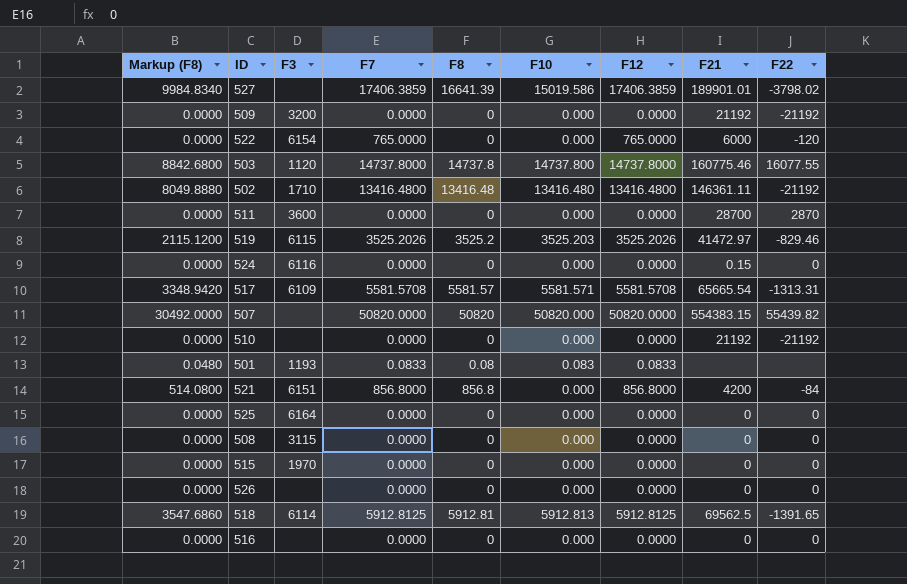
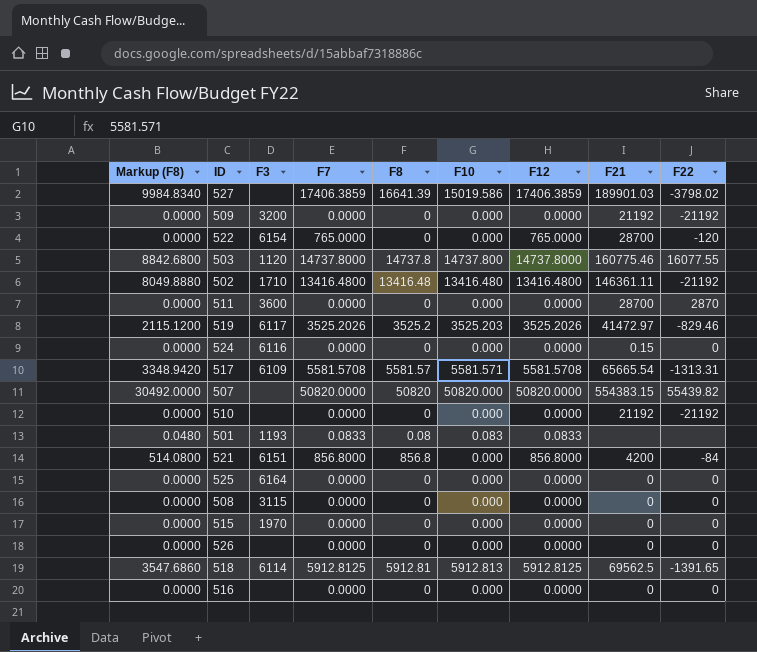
527 | F21: 189901.01 -> 189901.03
522 | F21: 6000 -> 28700
519 | F3: 6115 -> 6117

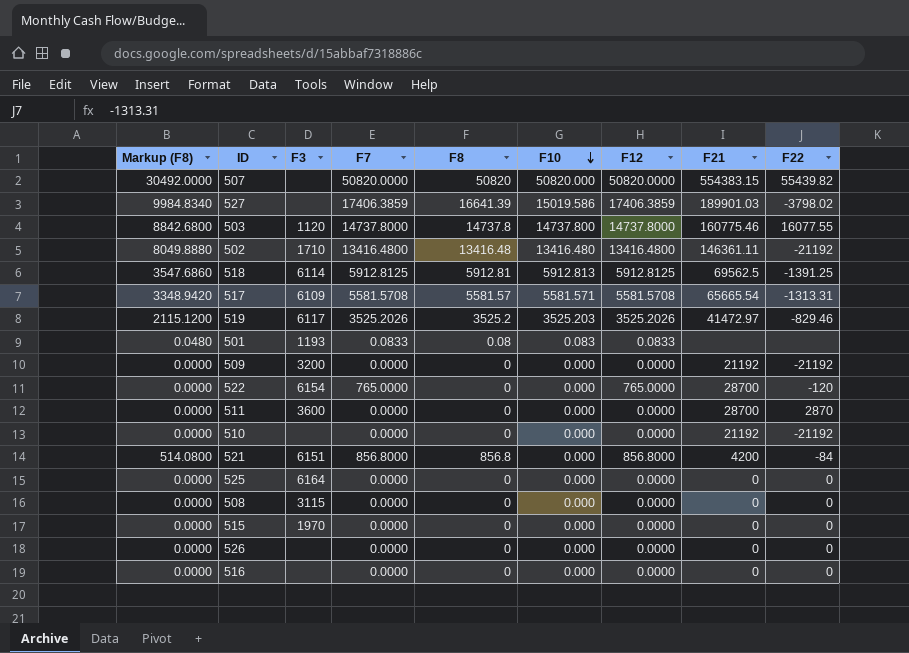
row order: none -> F10 descending
row 524: 0.0000 | 6116 | 0.0000 | 0 | 0.000 | 0.0000 | 0.15 | 0 -> none
518 | F22: -1391.65 -> -1391.25

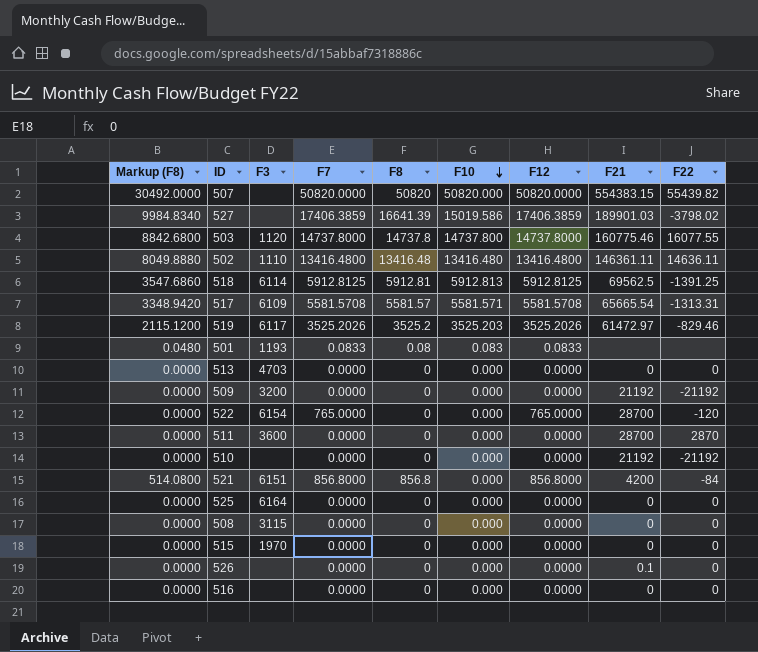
502 | F3: 1710 -> 1110
502 | F22: -21192 -> 14636.11
519 | F21: 41472.97 -> 61472.97
row 513: none -> 0.0000 | 4703 | 0.0000 | 0 | 0.000 | 0.0000 | 0 | 0
526 | F21: 0 -> 0.1

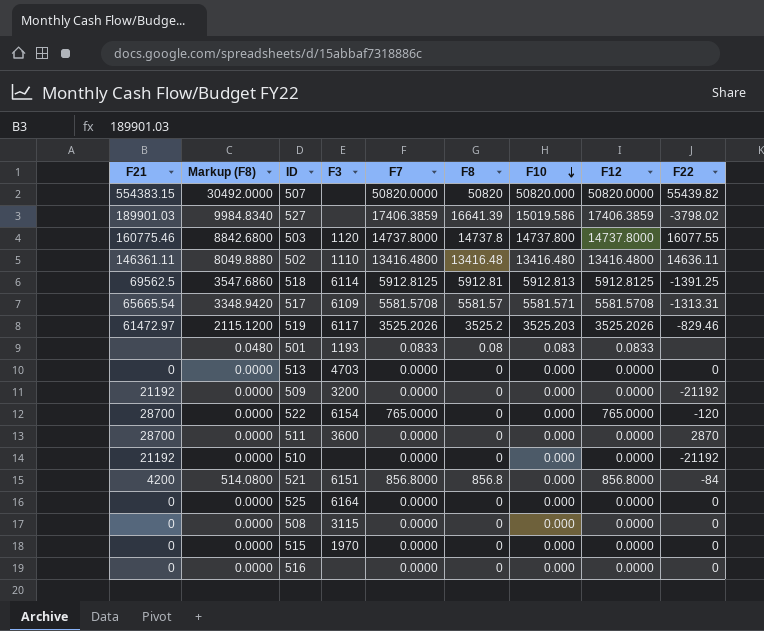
column F21 | position: 8 -> 1
row 526: 0.0000 | none | 0.0000 | 0 | 0.000 | 0.0000 | 0.1 | 0 -> none

